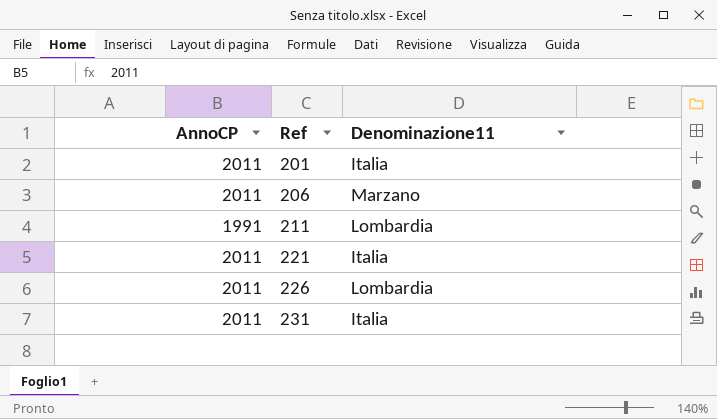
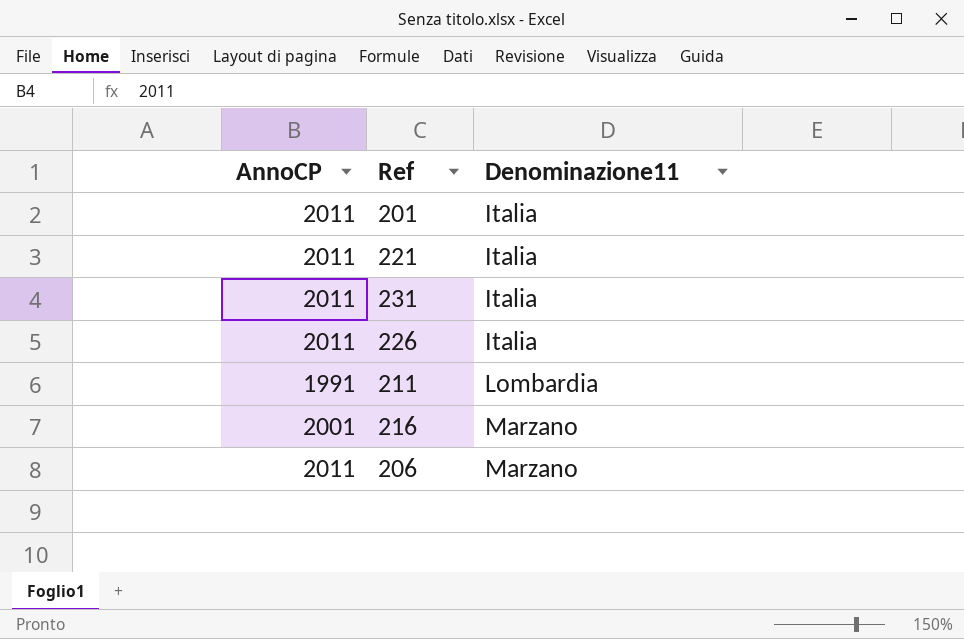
row order: Ref ascending -> Denominazione11 ascending
226 | Denominazione11: Lombardia -> Italia
row 216: none -> 2001 | Marzano

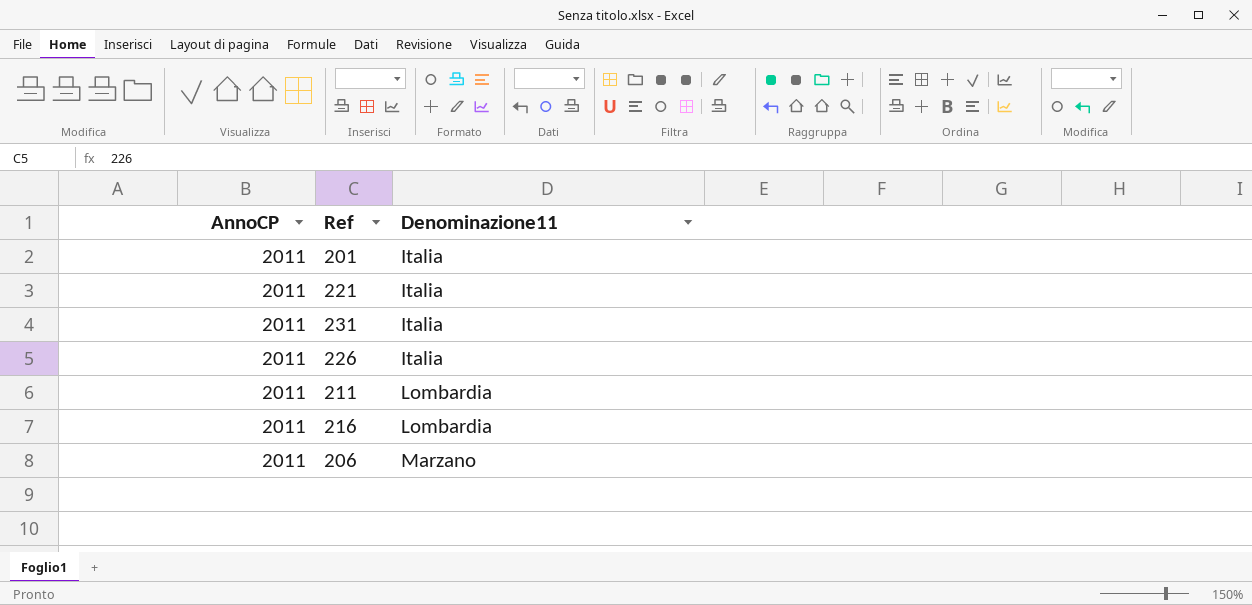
211 | AnnoCP: 1991 -> 2011
216 | AnnoCP: 2001 -> 2011
216 | Denominazione11: Marzano -> Lombardia

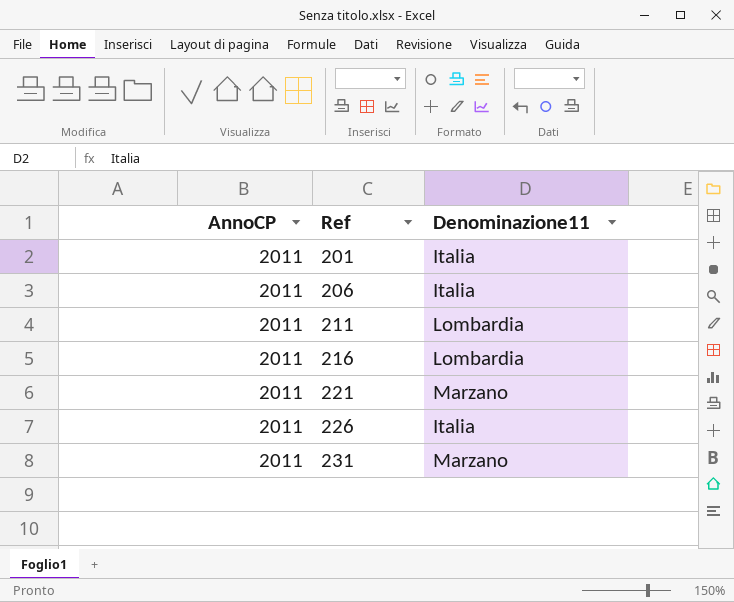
row order: Denominazione11 ascending -> Ref ascending
206 | Denominazione11: Marzano -> Italia
221 | Denominazione11: Italia -> Marzano
231 | Denominazione11: Italia -> Marzano

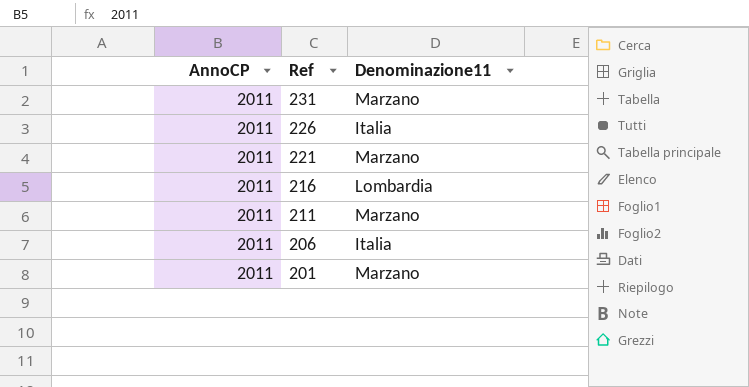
row order: Ref ascending -> Ref descending
211 | Denominazione11: Lombardia -> Marzano
201 | Denominazione11: Italia -> Marzano

